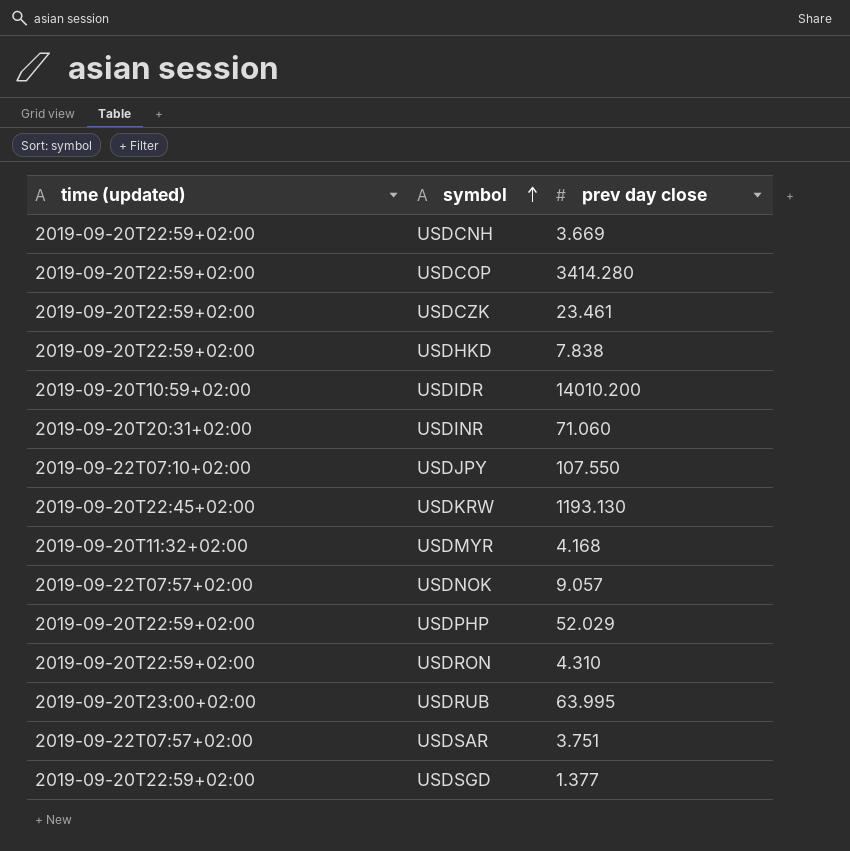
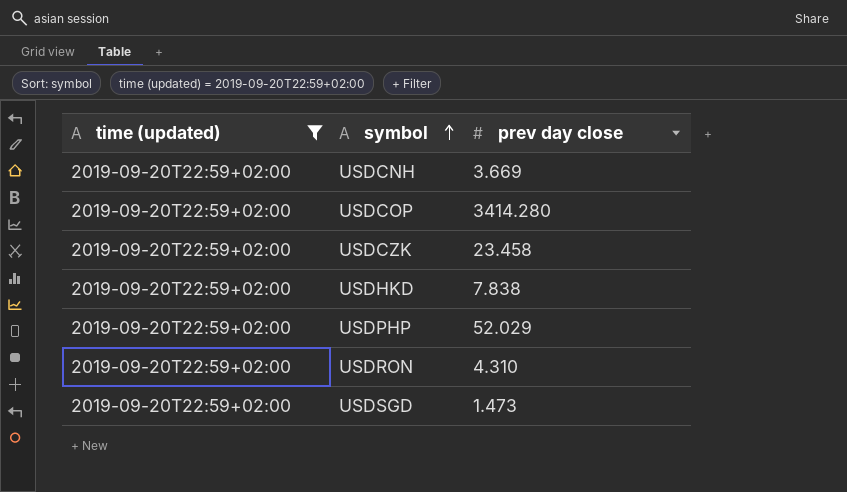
filter: none -> time (updated) = 2019-09-20T22:59+02:00
USDCZK | prev day close: 23.461 -> 23.458
USDSGD | prev day close: 1.377 -> 1.473

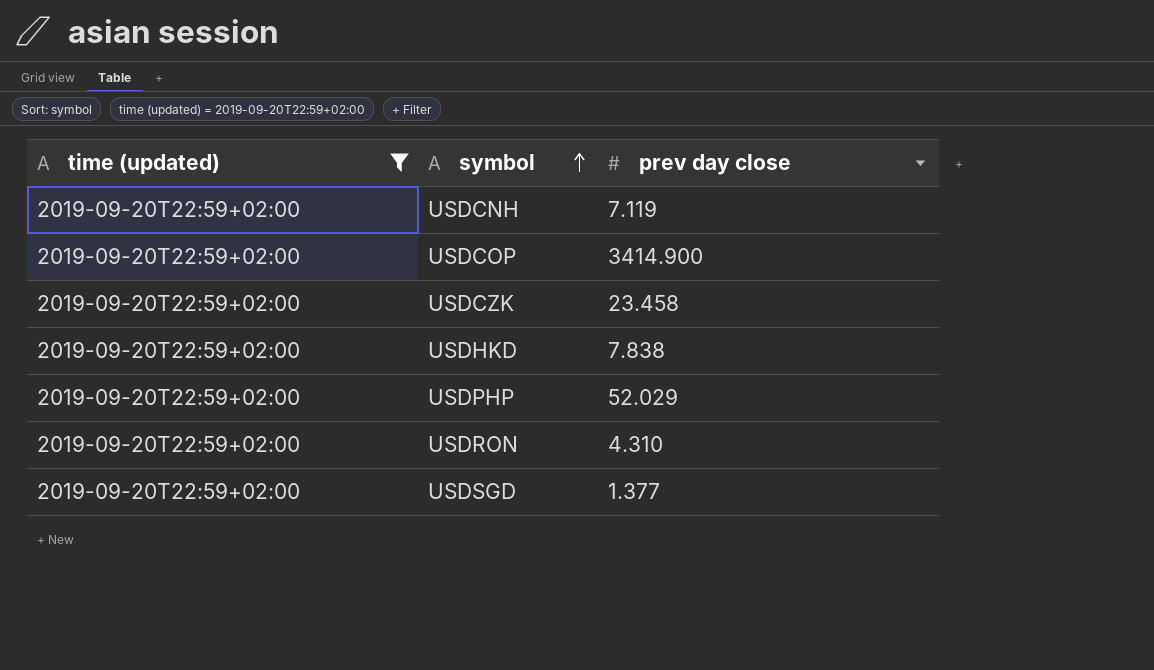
USDCNH | prev day close: 3.669 -> 7.119
USDCOP | prev day close: 3414.280 -> 3414.900
USDSGD | prev day close: 1.473 -> 1.377

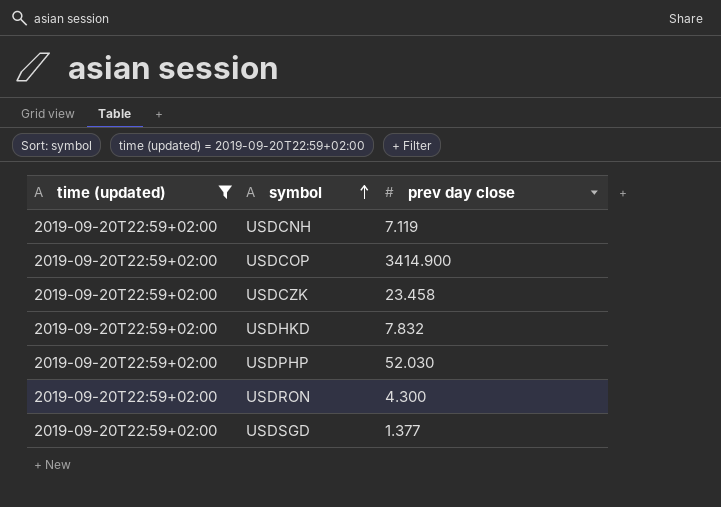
USDHKD | prev day close: 7.838 -> 7.832
USDPHP | prev day close: 52.029 -> 52.030
USDRON | prev day close: 4.310 -> 4.300

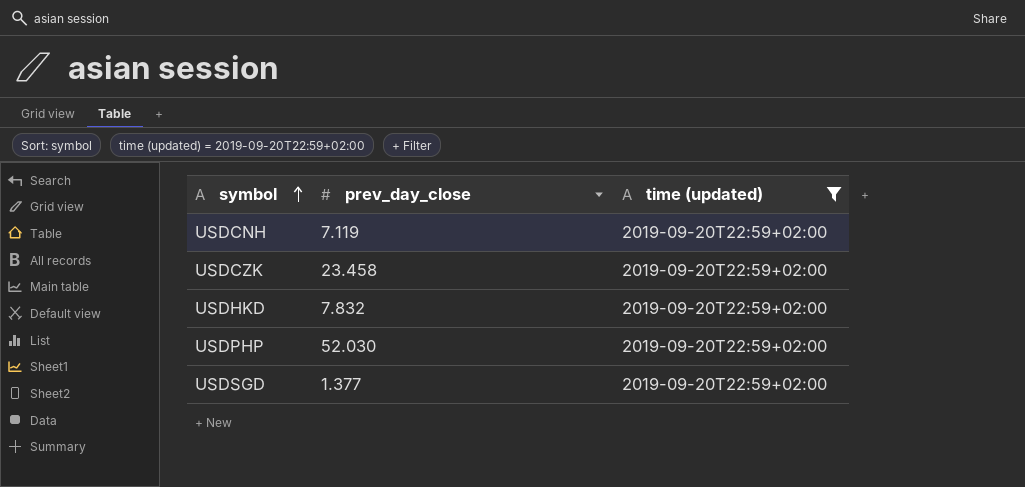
column name: prev day close -> prev_day_close
column time (updated) | position: 1 -> 3
row USDCOP: 2019-09-20T22:59+02:00 | 3414.900 -> none
row USDRON: 2019-09-20T22:59+02:00 | 4.300 -> none

